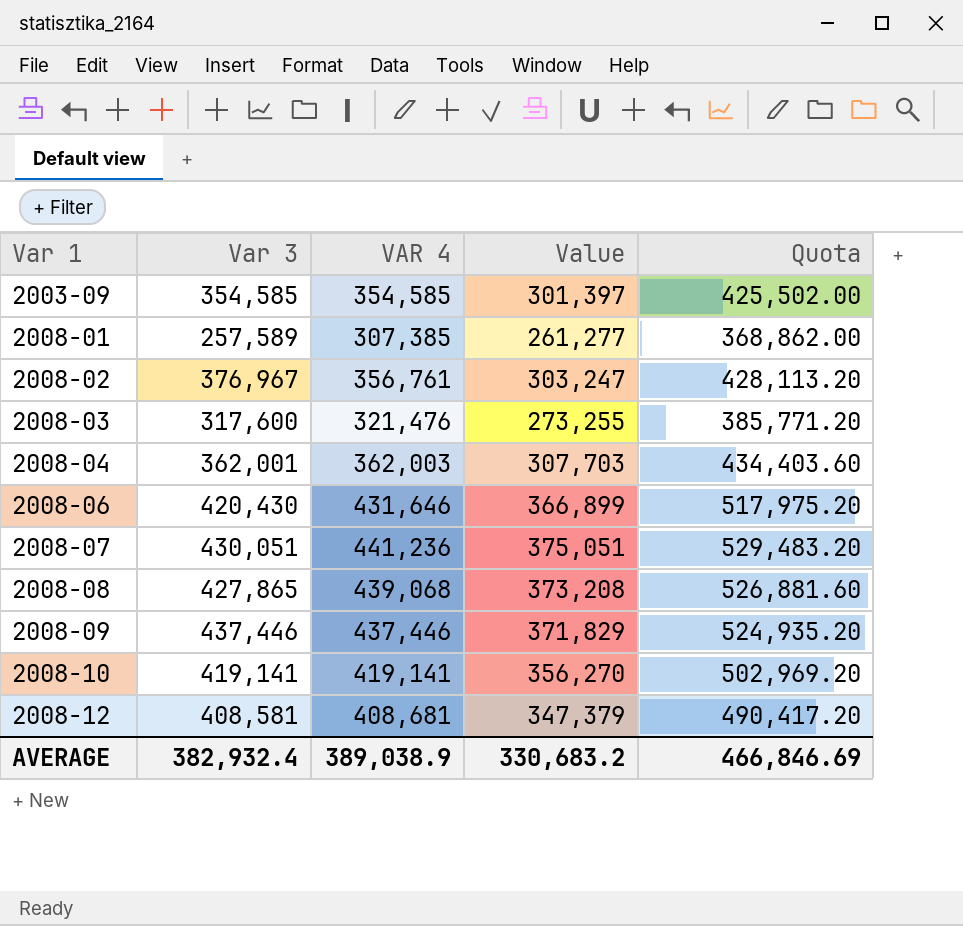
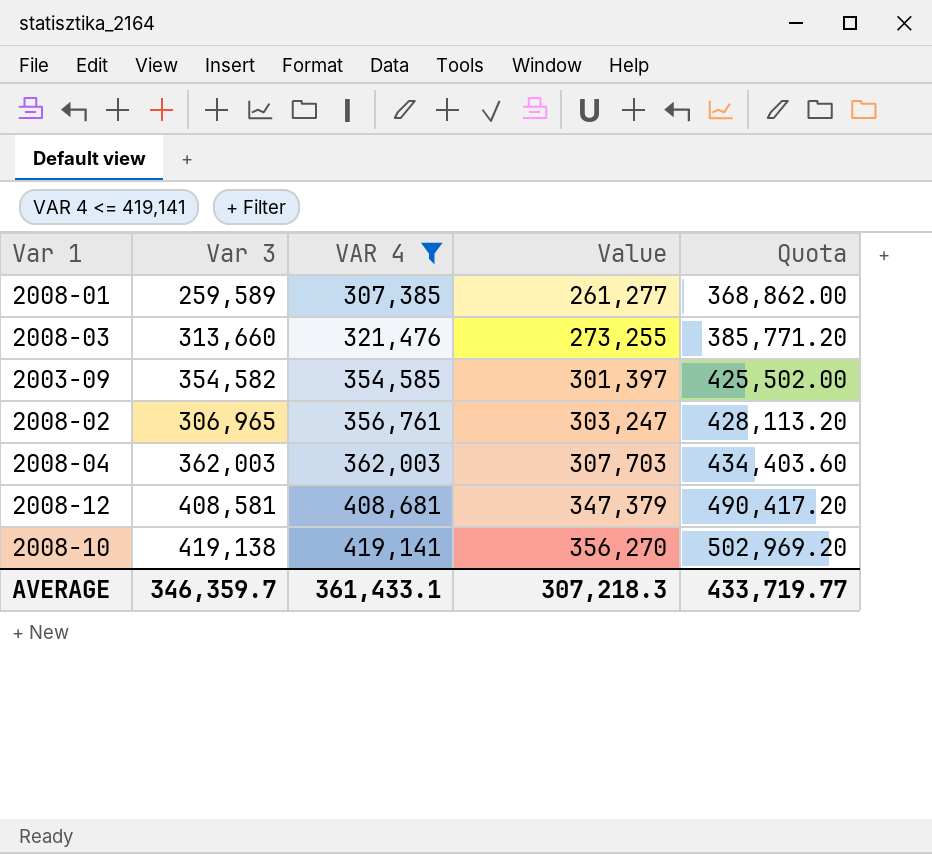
filter: none -> VAR 4 <= 419,141
row order: Var 1 ascending -> VAR 4 ascending
2008-01 | Var 3: 257,589 -> 259,589
2008-03 | Var 3: 317,600 -> 313,660
2003-09 | Var 3: 354,585 -> 354,582
2008-02 | Var 3: 376,967 -> 306,965
2008-04 | Var 3: 362,001 -> 362,003
2008-10 | Var 3: 419,141 -> 419,138
AVERAGE | Var 3: 382,932.4 -> 346,359.7
AVERAGE | VAR 4: 389,038.9 -> 361,433.1
AVERAGE | Value: 330,683.2 -> 307,218.3
AVERAGE | Quota: 466,846.69 -> 433,719.77

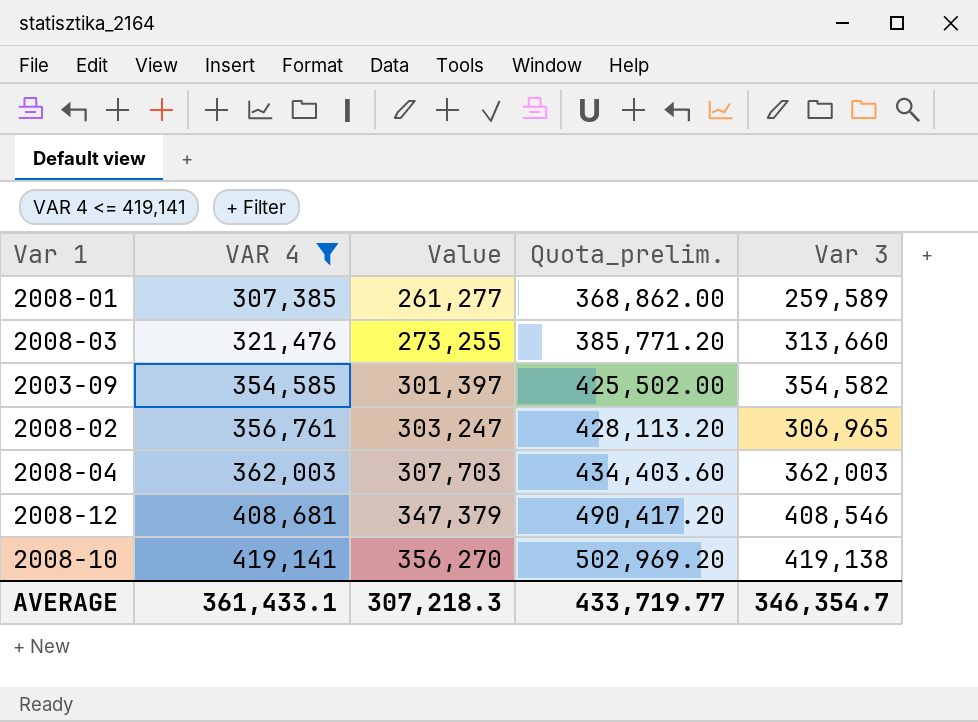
column name: Quota -> Quota_prelim.
column Var 3 | position: 2 -> 5
2008-12 | Var 3: 408,581 -> 408,546
AVERAGE | Var 3: 346,359.7 -> 346,354.7

